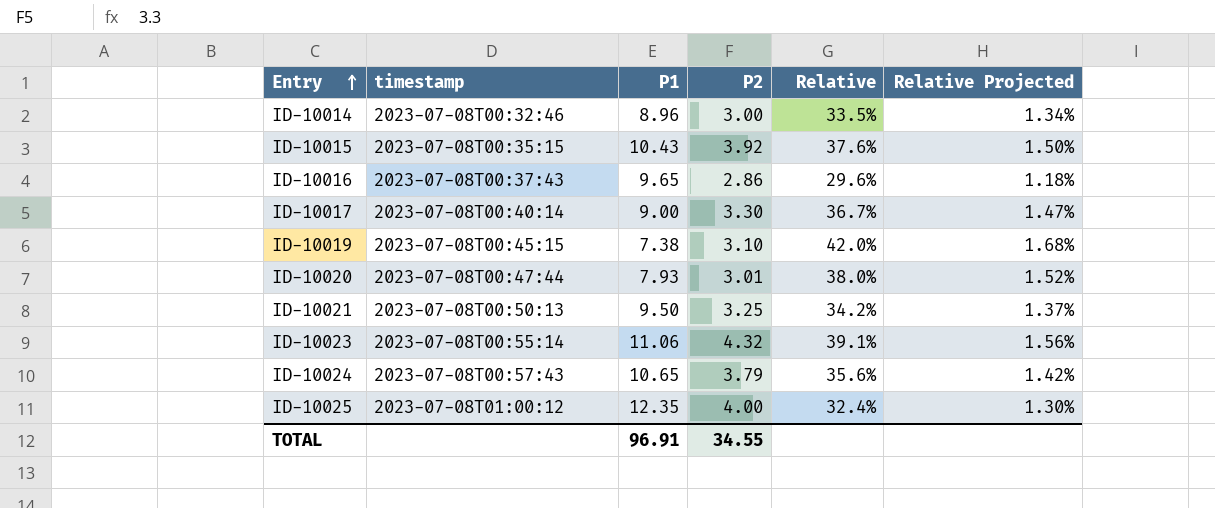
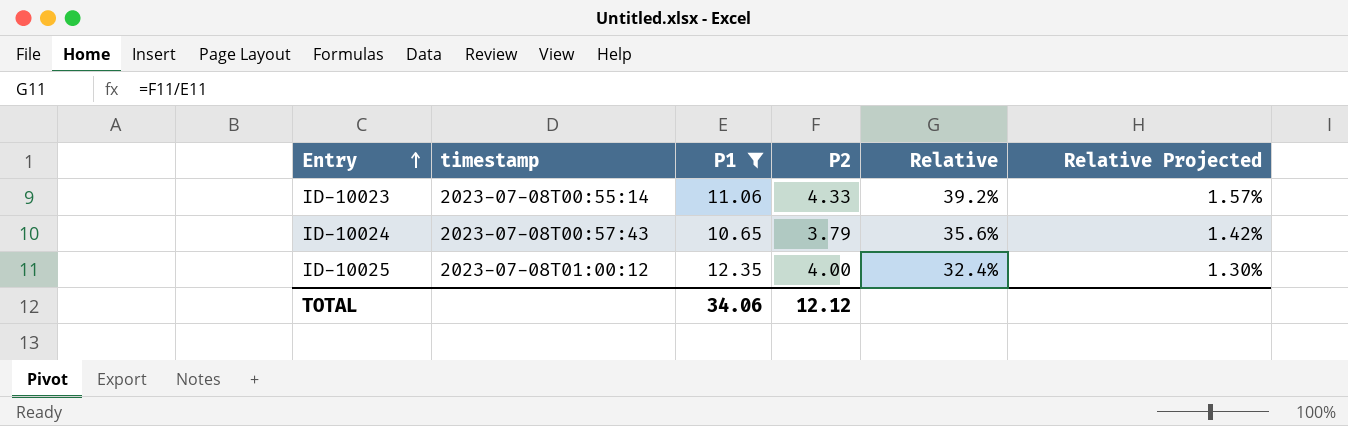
filter: none -> P1 >= 10.65
ID-10023 | P2: 4.32 -> 4.33
ID-10023 | Relative: 39.1% -> 39.2%
ID-10023 | Relative Projected: 1.56% -> 1.57%
TOTAL | P1: 96.91 -> 34.06
TOTAL | P2: 34.55 -> 12.12

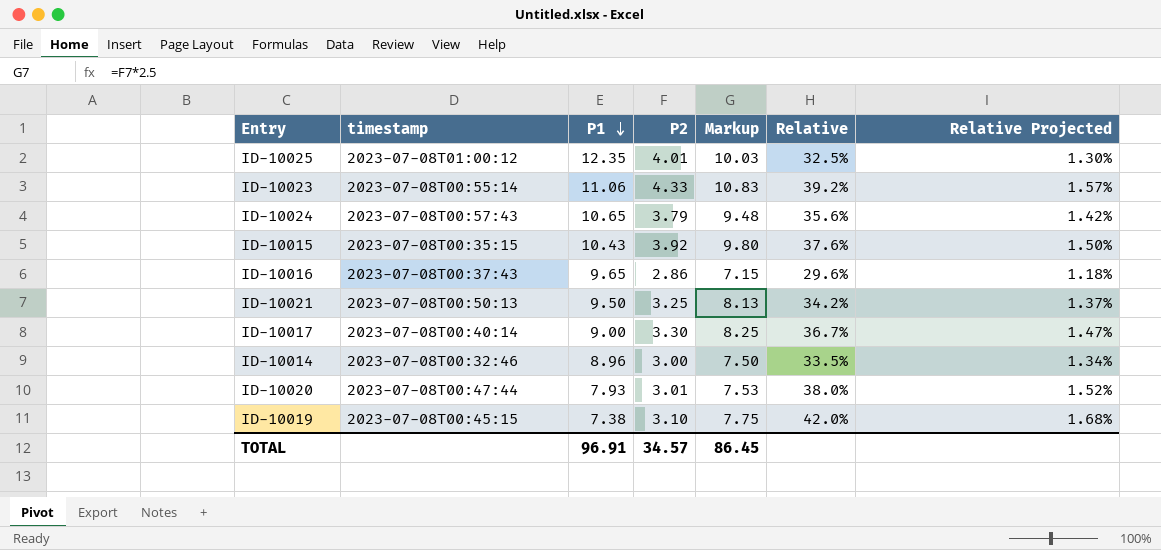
filter: P1 >= 10.65 -> none
row order: Entry ascending -> P1 descending
column Markup | formula: none -> [P2] * 2.5
ID-10025 | P2: 4.00 -> 4.01
ID-10025 | Relative: 32.4% -> 32.5%
TOTAL | P1: 34.06 -> 96.91
TOTAL | P2: 12.12 -> 34.57

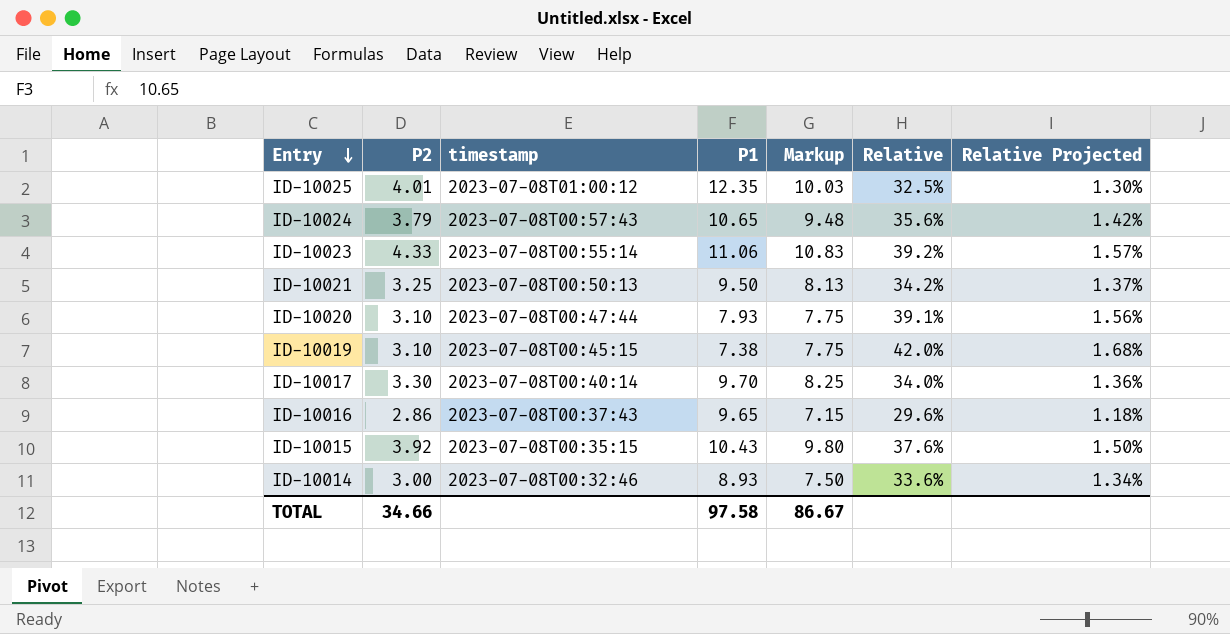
row order: P1 descending -> Entry descending
column P2 | position: 4 -> 2
ID-10020 | P2: 3.01 -> 3.10
ID-10020 | Markup: 7.53 -> 7.75
ID-10020 | Relative: 38.0% -> 39.1%
ID-10020 | Relative Projected: 1.52% -> 1.56%
ID-10017 | P1: 9.00 -> 9.70
ID-10017 | Relative: 36.7% -> 34.0%
ID-10017 | Relative Projected: 1.47% -> 1.36%
ID-10014 | P1: 8.96 -> 8.93
ID-10014 | Relative: 33.5% -> 33.6%
TOTAL | P2: 34.57 -> 34.66
TOTAL | P1: 96.91 -> 97.58
TOTAL | Markup: 86.45 -> 86.67

